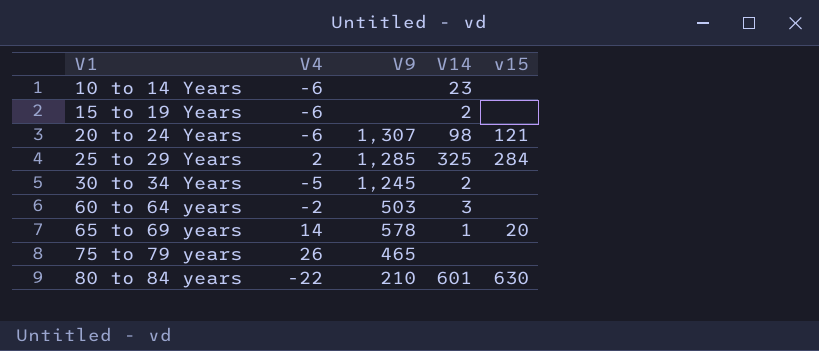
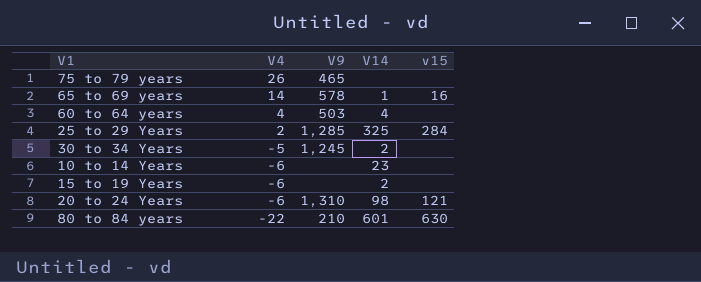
row order: V1 ascending -> V4 descending
65 to 69 years | v15: 20 -> 16
60 to 64 years | V4: -2 -> 4
60 to 64 years | V14: 3 -> 4
20 to 24 Years | V9: 1,307 -> 1,310

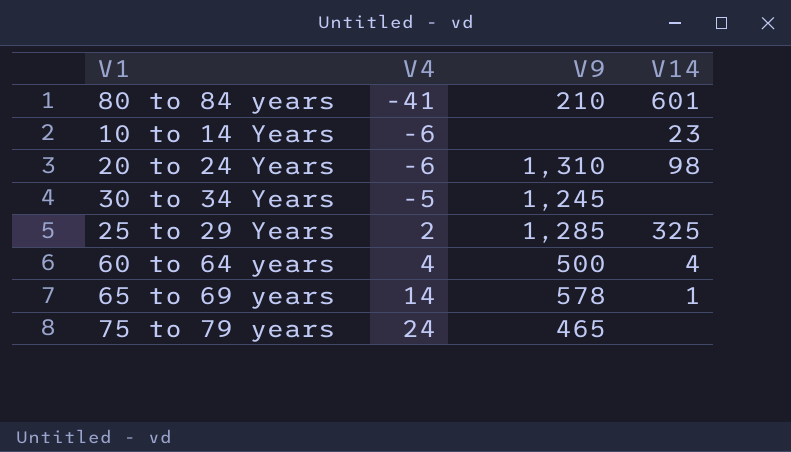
row order: V4 descending -> V4 ascending
column v15 | position: 5 -> none
row 15 to 19 Years: -6 | none | 2 | none -> none
80 to 84 years | V4: -22 -> -41
30 to 34 Years | V14: 2 -> none
60 to 64 years | V9: 503 -> 500
75 to 79 years | V4: 26 -> 24

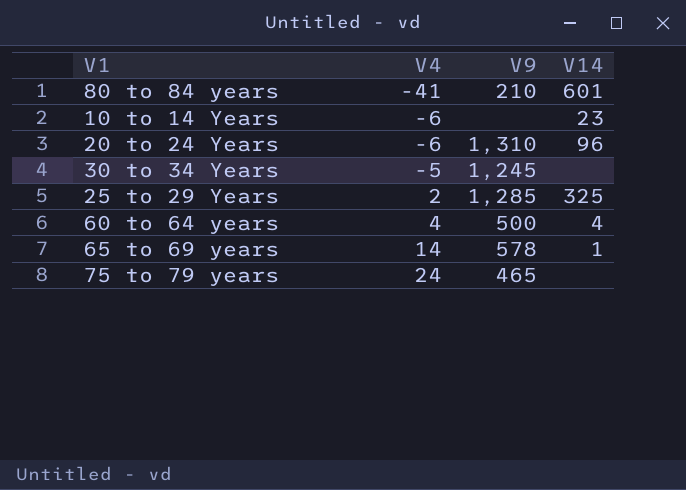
20 to 24 Years | V14: 98 -> 96

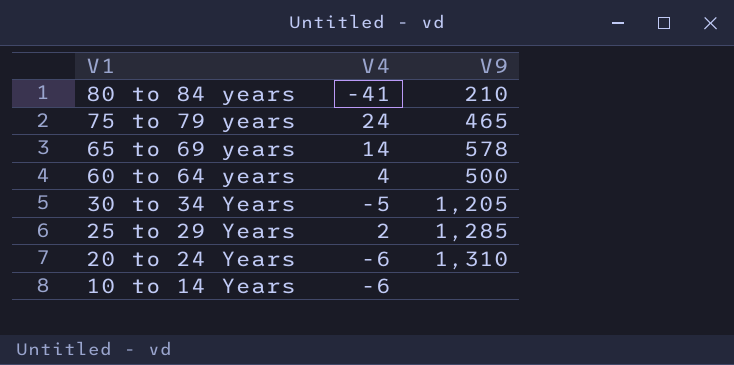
row order: V4 ascending -> V1 descending
column V14 | position: 4 -> none
30 to 34 Years | V9: 1,245 -> 1,205

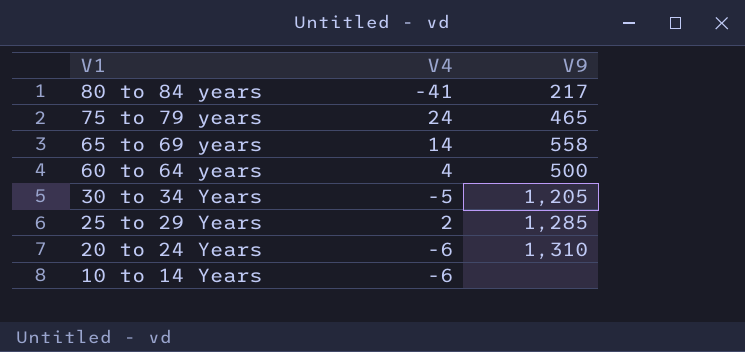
80 to 84 years | V9: 210 -> 217
65 to 69 years | V9: 578 -> 558

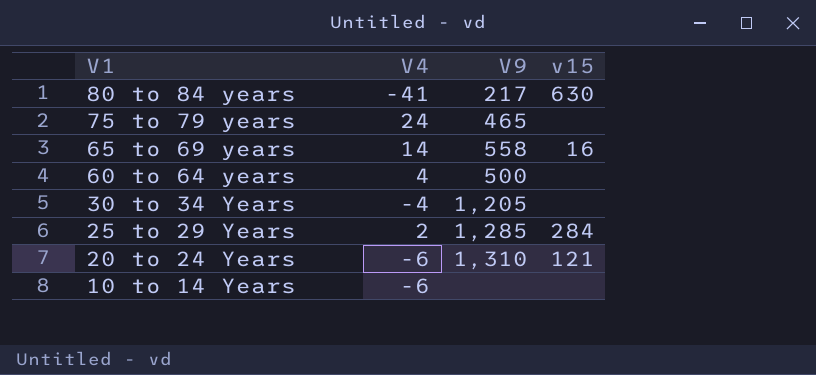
column v15 | position: none -> 4
30 to 34 Years | V4: -5 -> -4

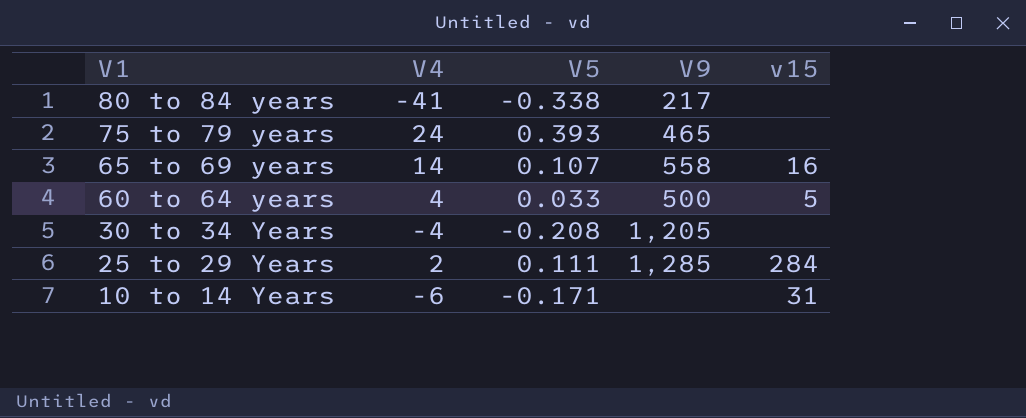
column V5 | position: none -> 3
row 20 to 24 Years: -6 | 1,310 | 121 -> none
80 to 84 years | v15: 630 -> none
60 to 64 years | v15: none -> 5
10 to 14 Years | v15: none -> 31

